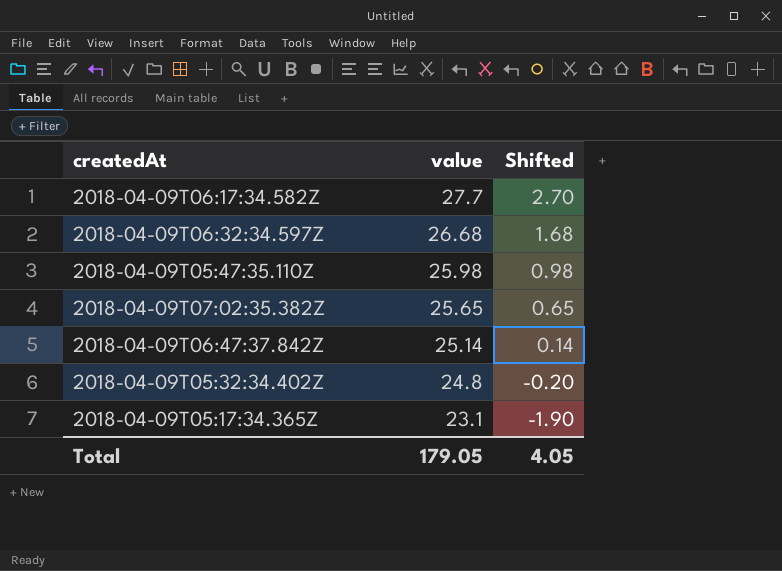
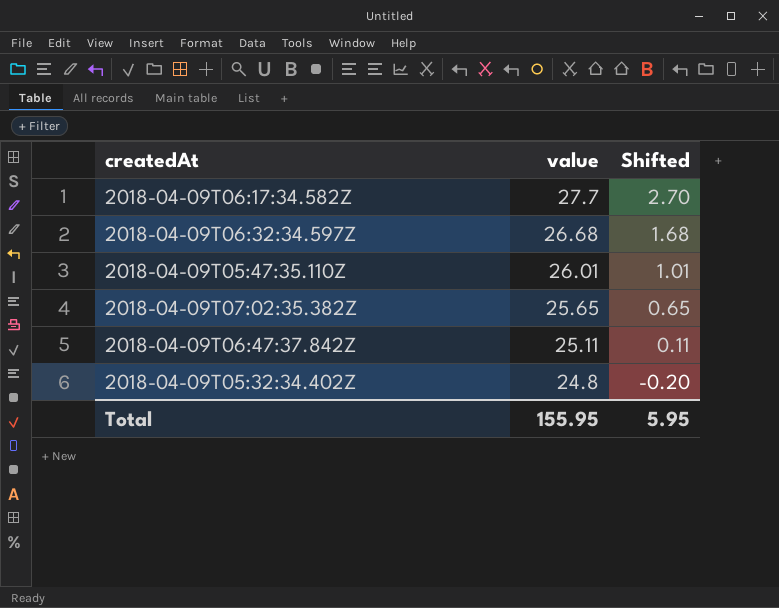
row 2018-04-09T05:17:34.365Z: 23.1 | -1.90 -> none
2018-04-09T05:47:35.110Z | value: 25.98 -> 26.01
2018-04-09T05:47:35.110Z | Shifted: 0.98 -> 1.01
2018-04-09T06:47:37.842Z | value: 25.14 -> 25.11
2018-04-09T06:47:37.842Z | Shifted: 0.14 -> 0.11
Total | value: 179.05 -> 155.95
Total | Shifted: 4.05 -> 5.95

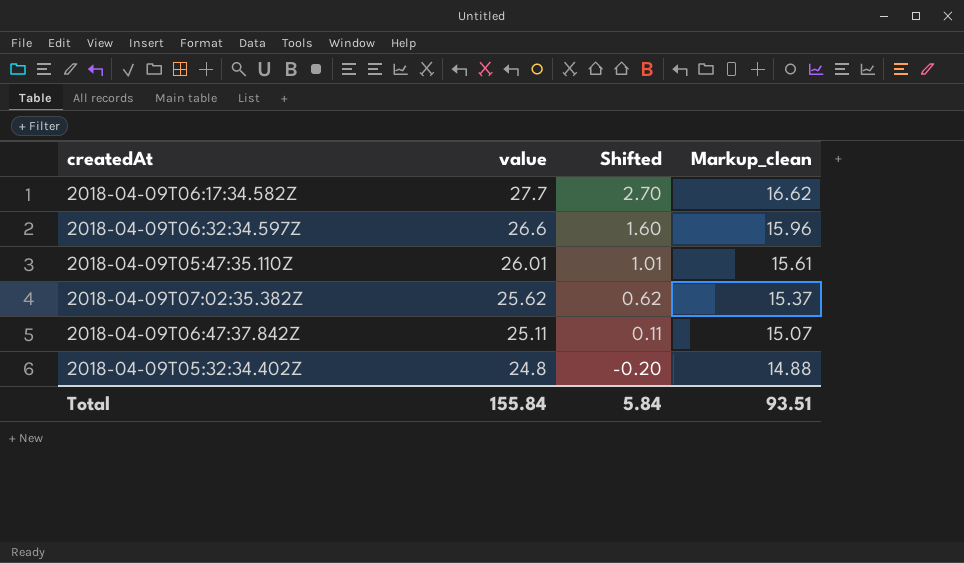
column Markup_clean | formula: none -> [value] * 0.6
2018-04-09T06:32:34.597Z | value: 26.68 -> 26.6
2018-04-09T06:32:34.597Z | Shifted: 1.68 -> 1.60
2018-04-09T07:02:35.382Z | value: 25.65 -> 25.62
2018-04-09T07:02:35.382Z | Shifted: 0.65 -> 0.62
Total | value: 155.95 -> 155.84
Total | Shifted: 5.95 -> 5.84

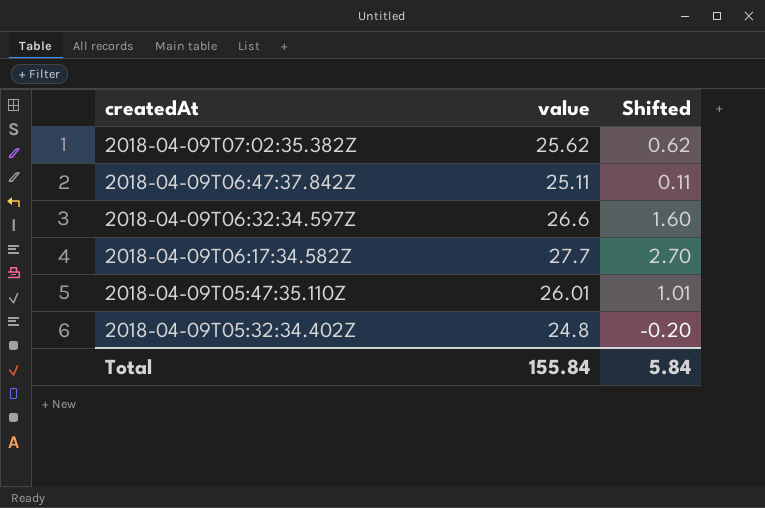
row order: value descending -> createdAt descending
column Markup_clean | formula: [value] * 0.6 -> none

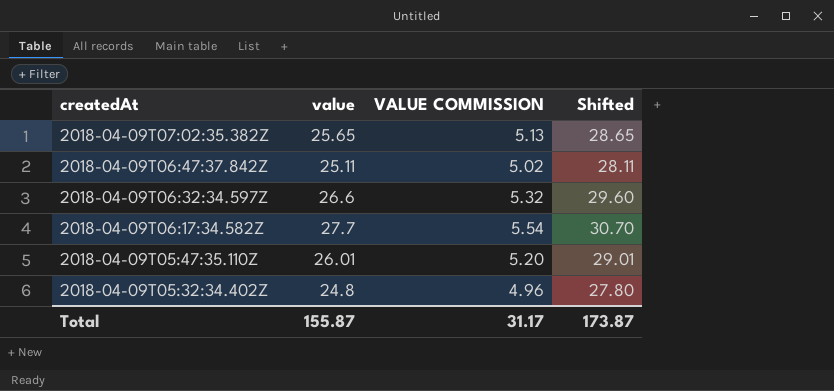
column VALUE COMMISSION | formula: none -> [value] * 0.2
column Shifted | formula: [value] - 25 -> [value] + 3
2018-04-09T07:02:35.382Z | value: 25.62 -> 25.65
Total | value: 155.84 -> 155.87
Total | Shifted: 5.84 -> 173.87

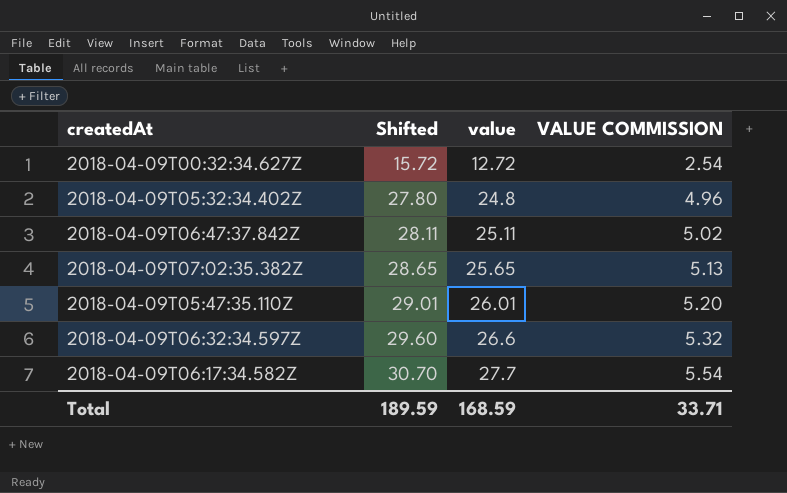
row order: createdAt descending -> Shifted ascending
column Shifted | position: 4 -> 2
row 2018-04-09T00:32:34.627Z: none -> 15.72 | 12.72 | 2.54
Total | Shifted: 173.87 -> 189.59
Total | value: 155.87 -> 168.59
Total | VALUE COMMISSION: 31.17 -> 33.71

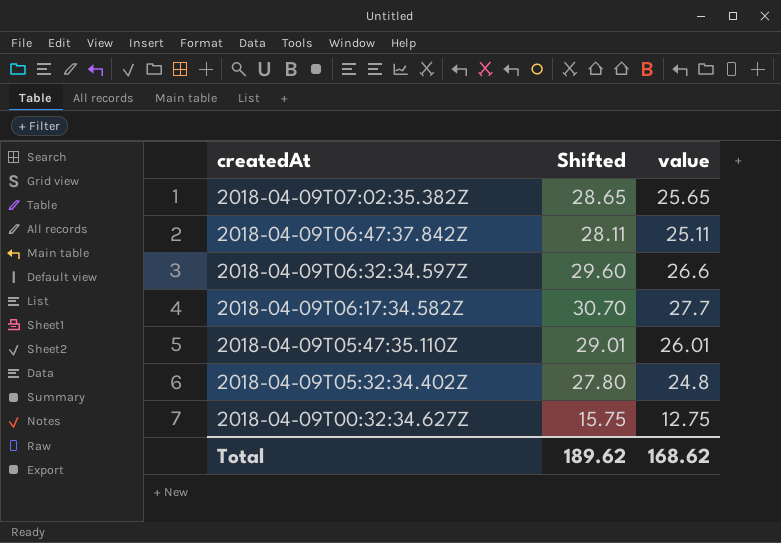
row order: Shifted ascending -> createdAt descending
column VALUE COMMISSION | formula: [value] * 0.2 -> none
2018-04-09T00:32:34.627Z | Shifted: 15.72 -> 15.75
2018-04-09T00:32:34.627Z | value: 12.72 -> 12.75
Total | Shifted: 189.59 -> 189.62
Total | value: 168.59 -> 168.62

